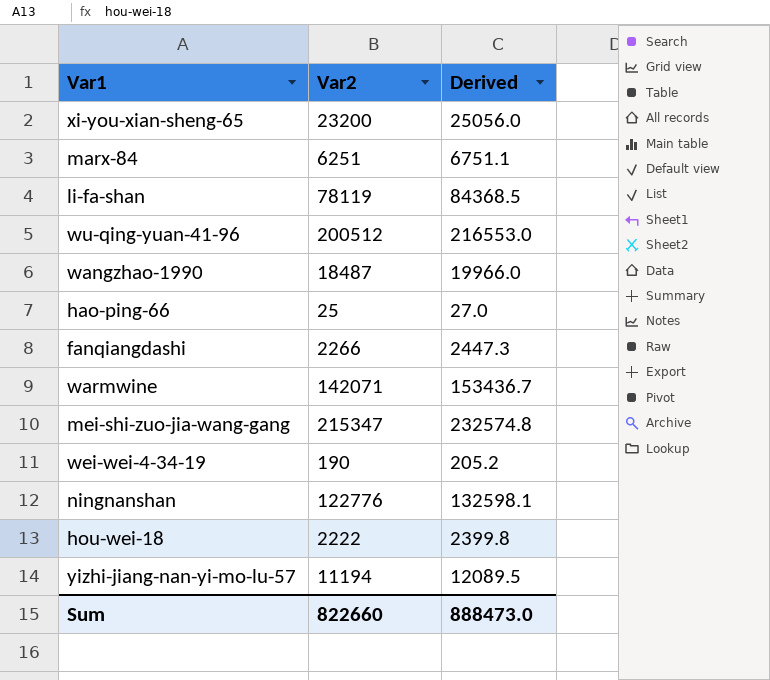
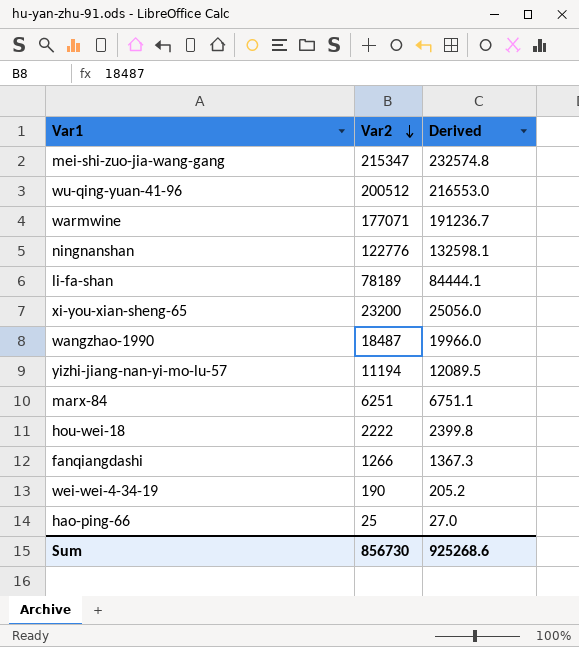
row order: none -> Var2 descending
warmwine | Var2: 142071 -> 177071
warmwine | Derived: 153436.7 -> 191236.7
li-fa-shan | Var2: 78119 -> 78189
li-fa-shan | Derived: 84368.5 -> 84444.1
fanqiangdashi | Var2: 2266 -> 1266
fanqiangdashi | Derived: 2447.3 -> 1367.3
Sum | Var2: 822660 -> 856730
Sum | Derived: 888473.0 -> 925268.6

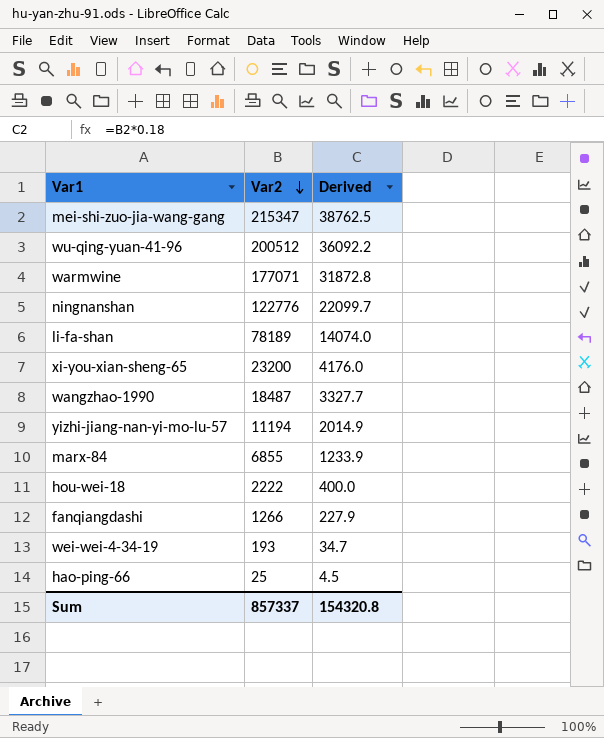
column Derived | formula: [Var2] * 1.08 -> [Var2] * 0.18
marx-84 | Var2: 6251 -> 6855
wei-wei-4-34-19 | Var2: 190 -> 193
Sum | Var2: 856730 -> 857337
Sum | Derived: 925268.6 -> 154320.8

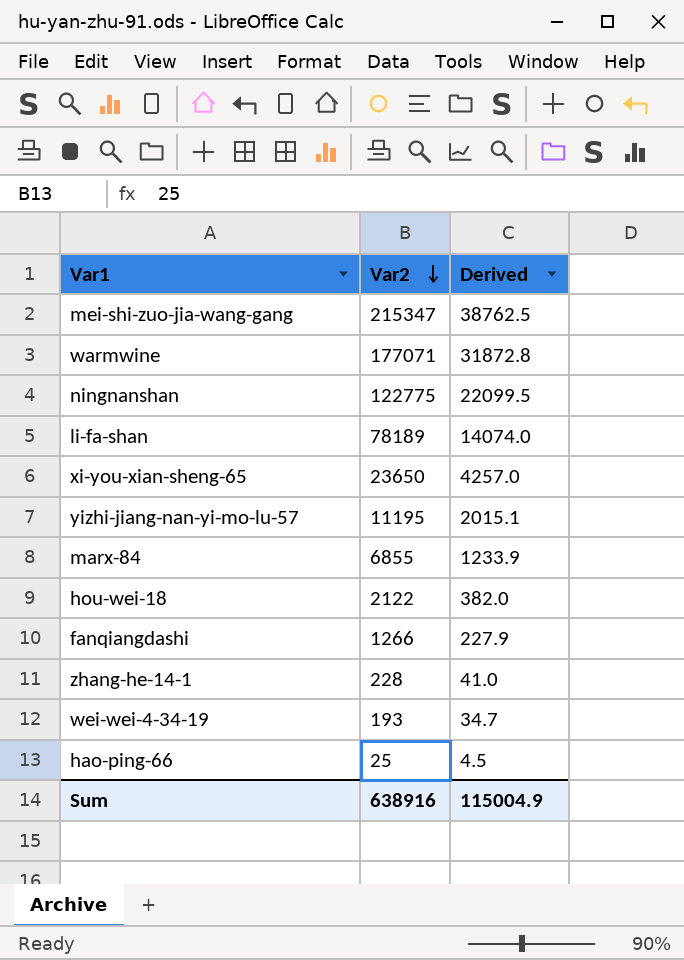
row wu-qing-yuan-41-96: 200512 | 36092.2 -> none
row wangzhao-1990: 18487 | 3327.7 -> none
ningnanshan | Var2: 122776 -> 122775
ningnanshan | Derived: 22099.7 -> 22099.5
xi-you-xian-sheng-65 | Var2: 23200 -> 23650
xi-you-xian-sheng-65 | Derived: 4176.0 -> 4257.0
yizhi-jiang-nan-yi-mo-lu-57 | Var2: 11194 -> 11195
yizhi-jiang-nan-yi-mo-lu-57 | Derived: 2014.9 -> 2015.1
hou-wei-18 | Var2: 2222 -> 2122
hou-wei-18 | Derived: 400.0 -> 382.0
row zhang-he-14-1: none -> 228 | 41.0
Sum | Var2: 857337 -> 638916
Sum | Derived: 154320.8 -> 115004.9

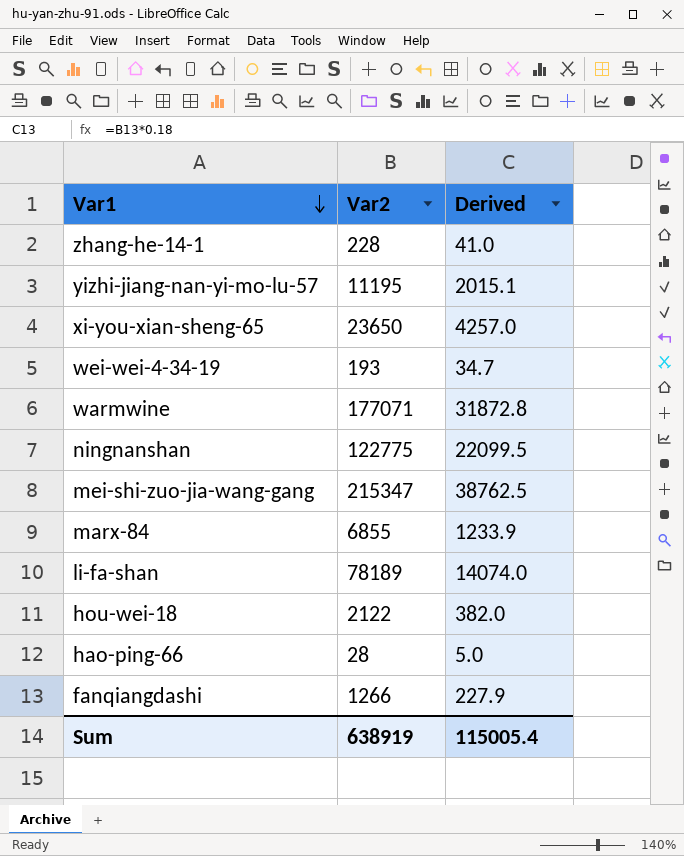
row order: Var2 descending -> Var1 descending
hao-ping-66 | Var2: 25 -> 28
hao-ping-66 | Derived: 4.5 -> 5.0
Sum | Var2: 638916 -> 638919
Sum | Derived: 115004.9 -> 115005.4

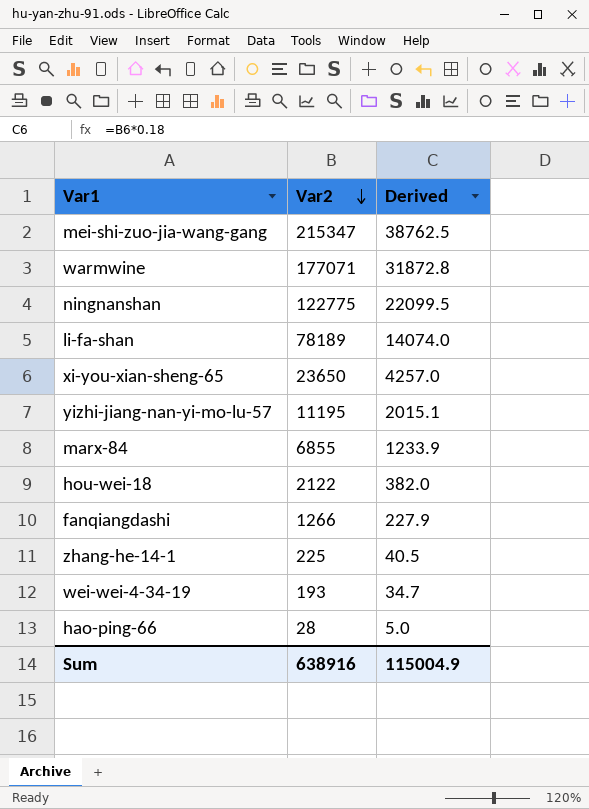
row order: Var1 descending -> Var2 descending
zhang-he-14-1 | Var2: 228 -> 225
zhang-he-14-1 | Derived: 41.0 -> 40.5
Sum | Var2: 638919 -> 638916
Sum | Derived: 115005.4 -> 115004.9

